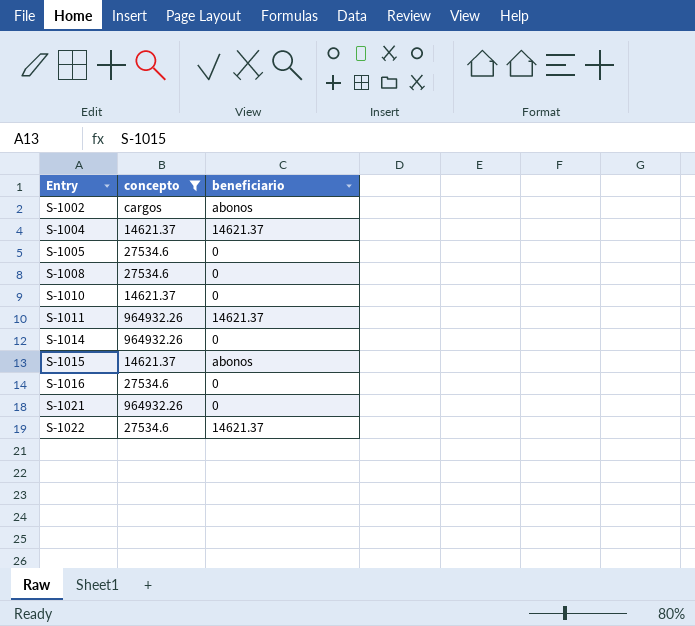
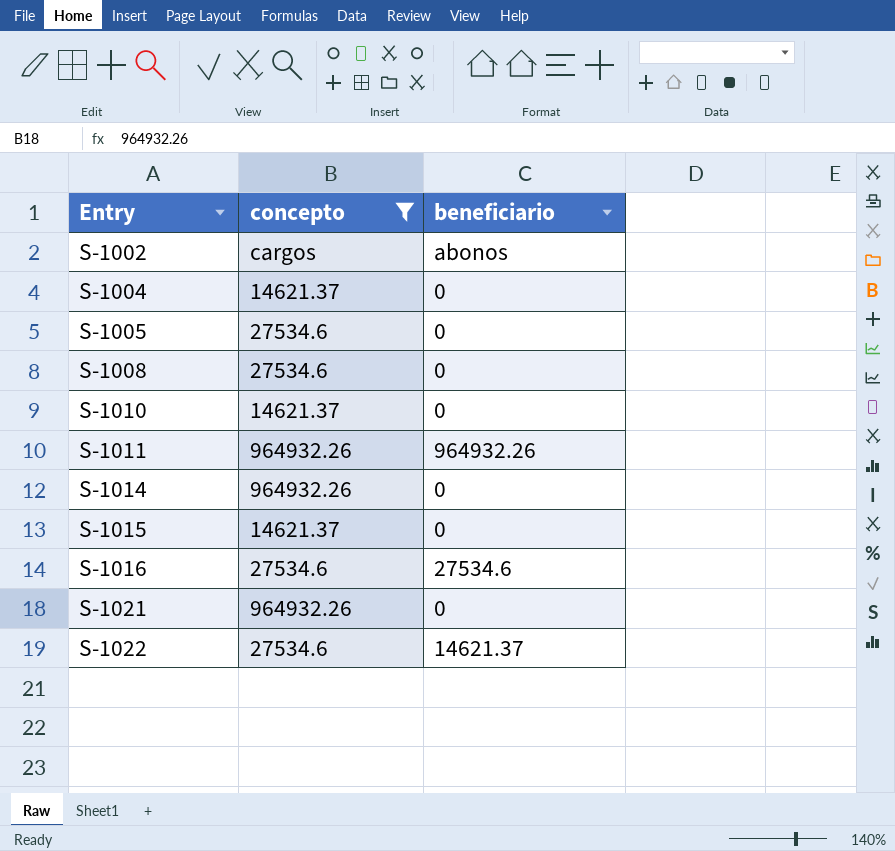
S-1004 | beneficiario: 14621.37 -> 0
S-1011 | beneficiario: 14621.37 -> 964932.26
S-1015 | beneficiario: abonos -> 0
S-1016 | beneficiario: 0 -> 27534.6

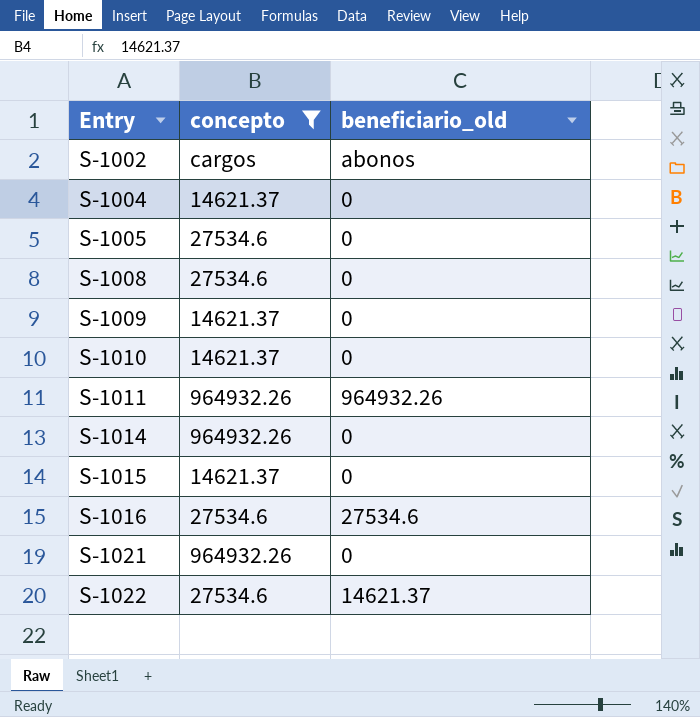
column name: beneficiario -> beneficiario_old
row S-1009: none -> 14621.37 | 0

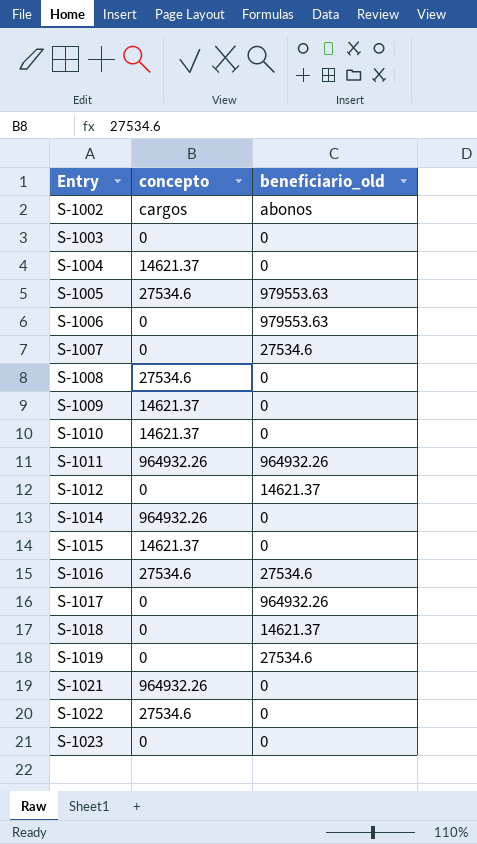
filter: concepto != 0 -> none
S-1005 | beneficiario_old: 0 -> 979553.63
S-1022 | beneficiario_old: 14621.37 -> 0

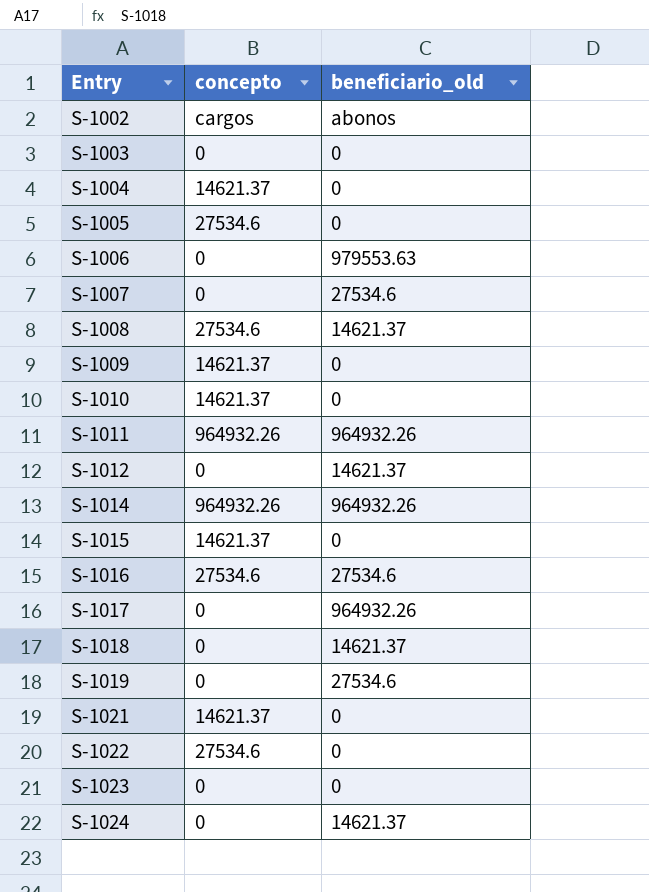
S-1005 | beneficiario_old: 979553.63 -> 0
S-1008 | beneficiario_old: 0 -> 14621.37
S-1014 | beneficiario_old: 0 -> 964932.26
S-1021 | concepto: 964932.26 -> 14621.37
row S-1024: none -> 0 | 14621.37

